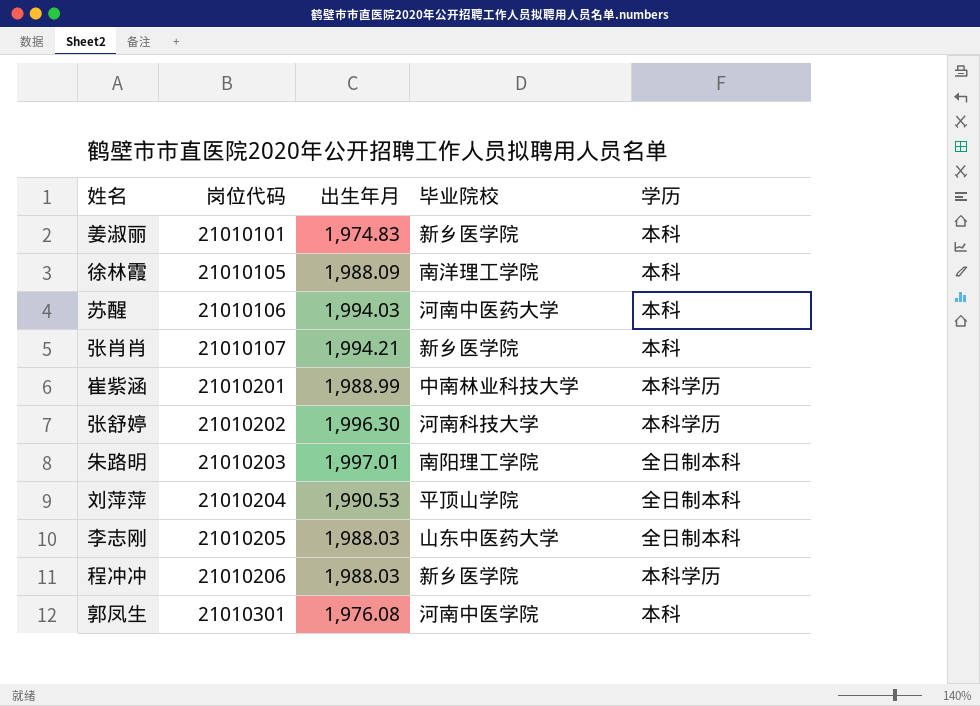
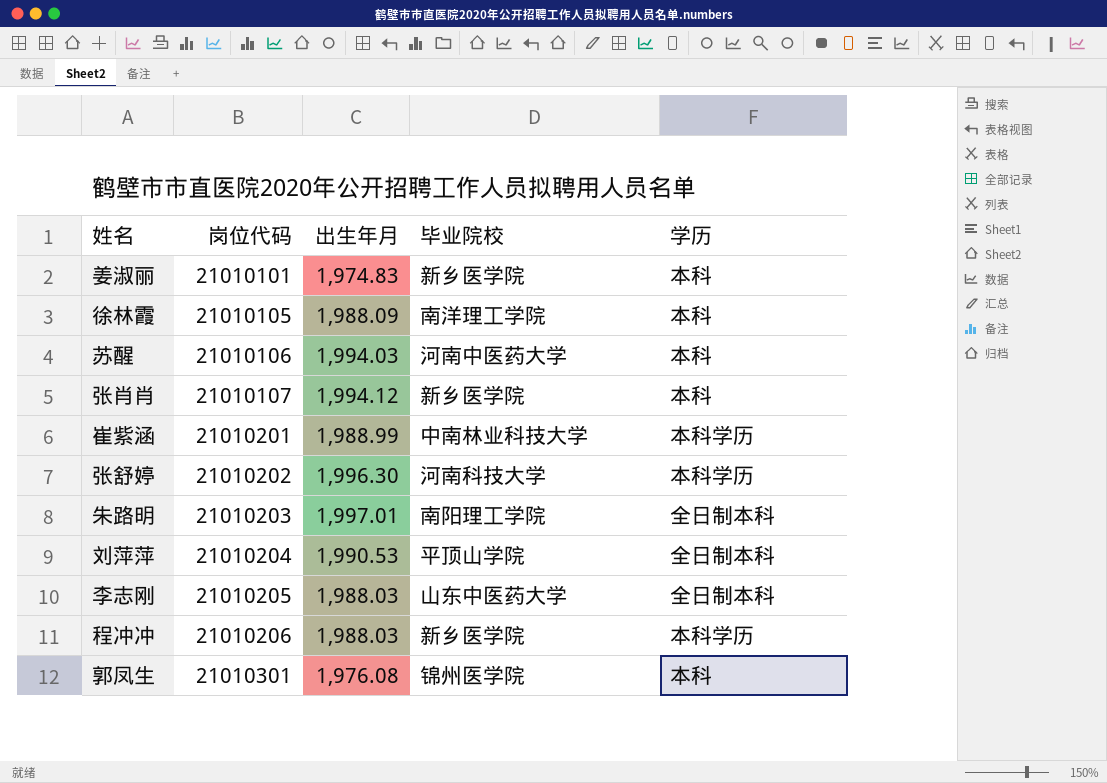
张肖肖 | 出生年月: 1,994.21 -> 1,994.12
郭凤生 | 毕业院校: 河南中医学院 -> 锦州医学院

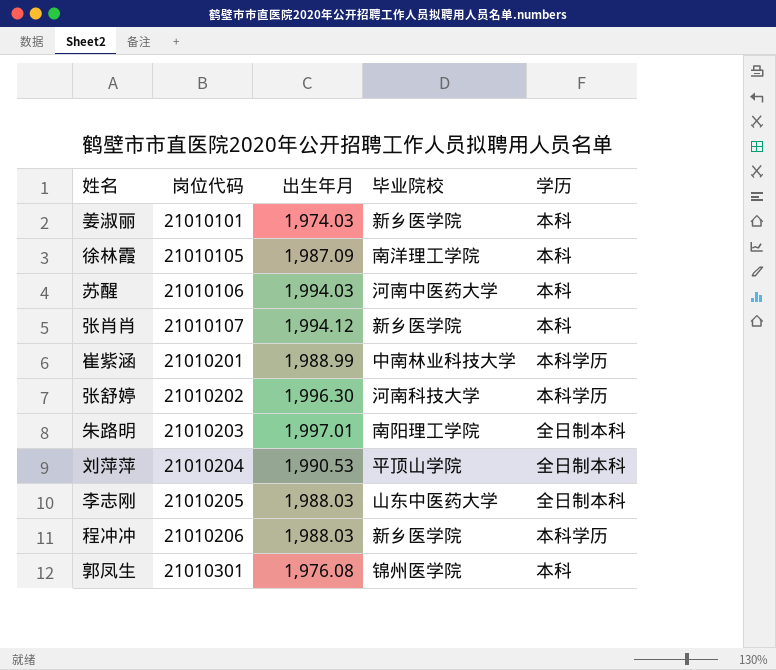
姜淑丽 | 出生年月: 1,974.83 -> 1,974.03
徐林霞 | 出生年月: 1,988.09 -> 1,987.09

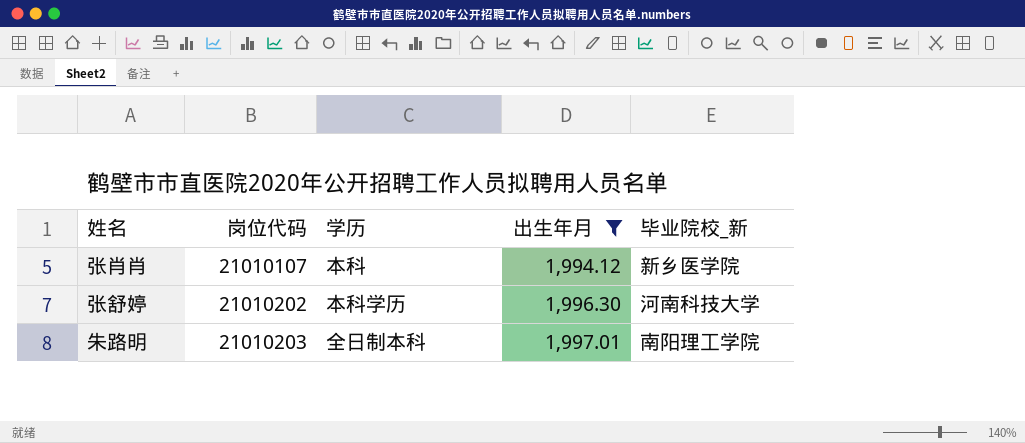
filter: none -> 出生年月 >= 1,994.12
column 学历 | position: 5 -> 3
column name: 毕业院校 -> 毕业院校_新

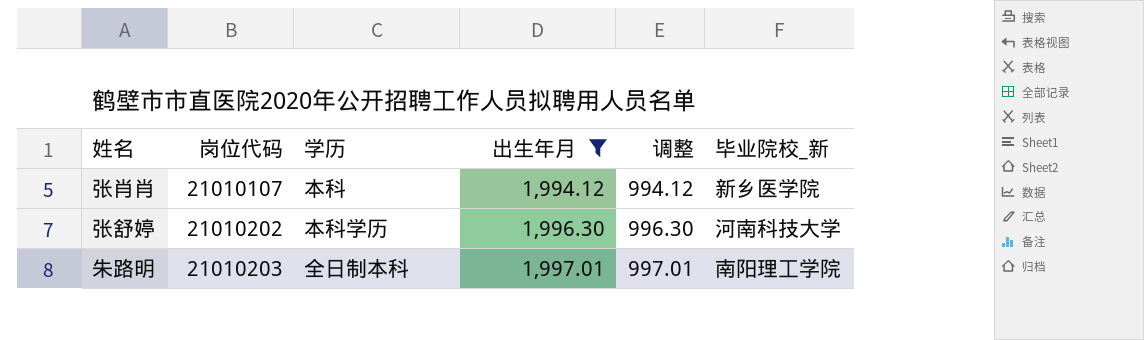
column 调整 | formula: none -> [出生年月] - 1000

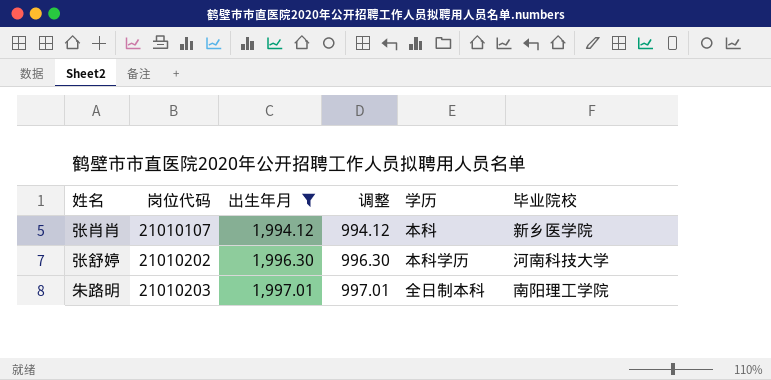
column 学历 | position: 3 -> 5
column name: 毕业院校_新 -> 毕业院校

